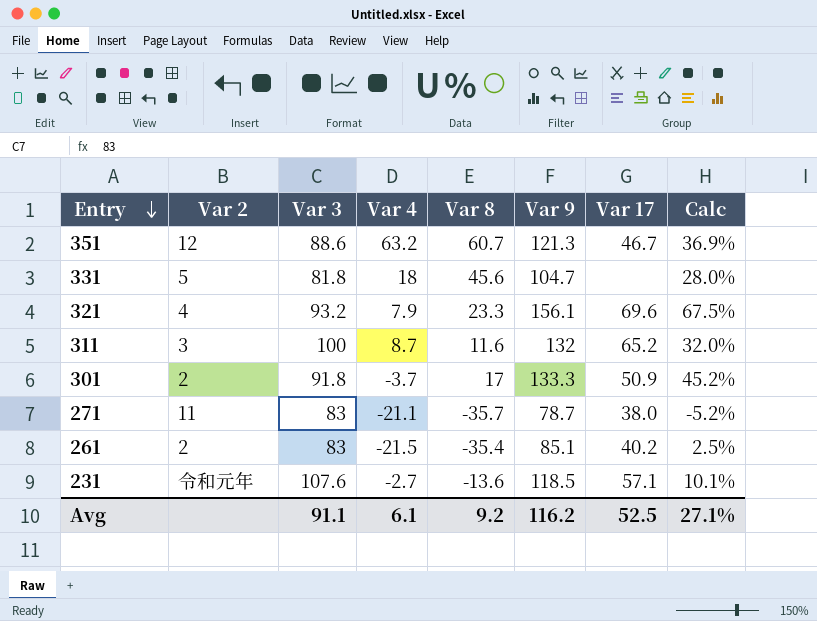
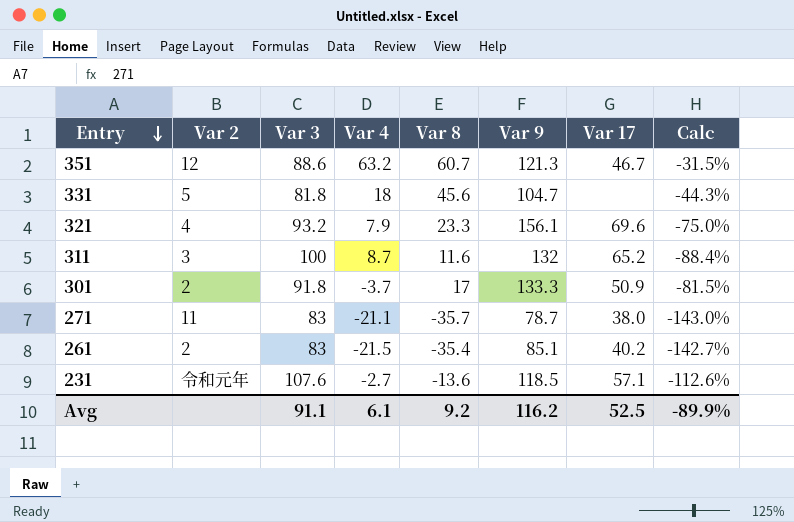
column Calc | formula: ([Var 9] - [Var 3]) / [Var 3] -> ([Var 8] - [Var 3]) / [Var 3]
Avg | Calc: 27.1% -> -89.9%

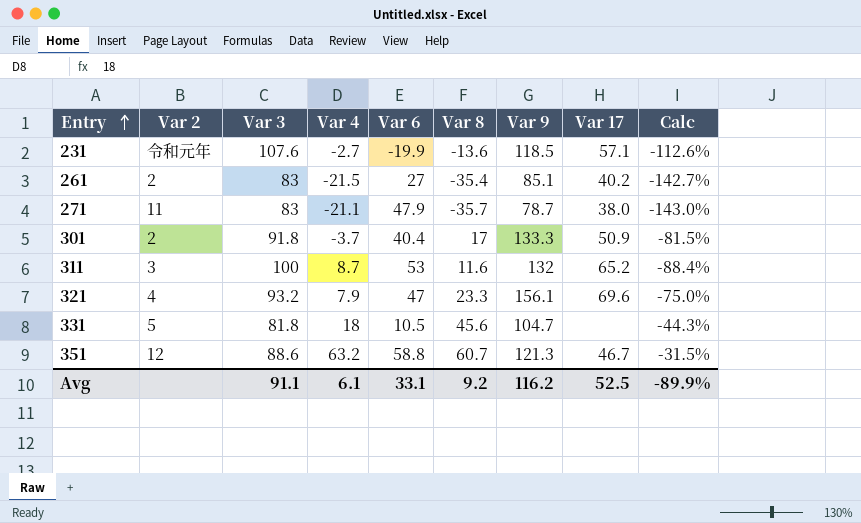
row order: Entry descending -> Entry ascending
column Var 6 | position: none -> 5

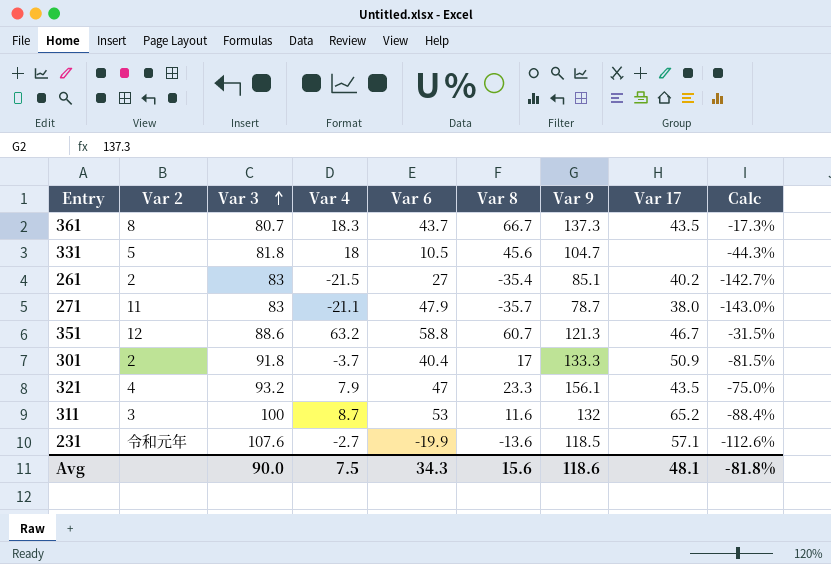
row order: Entry ascending -> Var 3 ascending
row 361: none -> 8 | 80.7 | 18.3 | 43.7 | 66.7 | 137.3 | 43.5 | -17.3%
321 | Var 17: 69.6 -> 43.5
Avg | Var 3: 91.1 -> 90.0
Avg | Var 4: 6.1 -> 7.5
Avg | Var 6: 33.1 -> 34.3
Avg | Var 8: 9.2 -> 15.6
Avg | Var 9: 116.2 -> 118.6
Avg | Var 17: 52.5 -> 48.1
Avg | Calc: -89.9% -> -81.8%

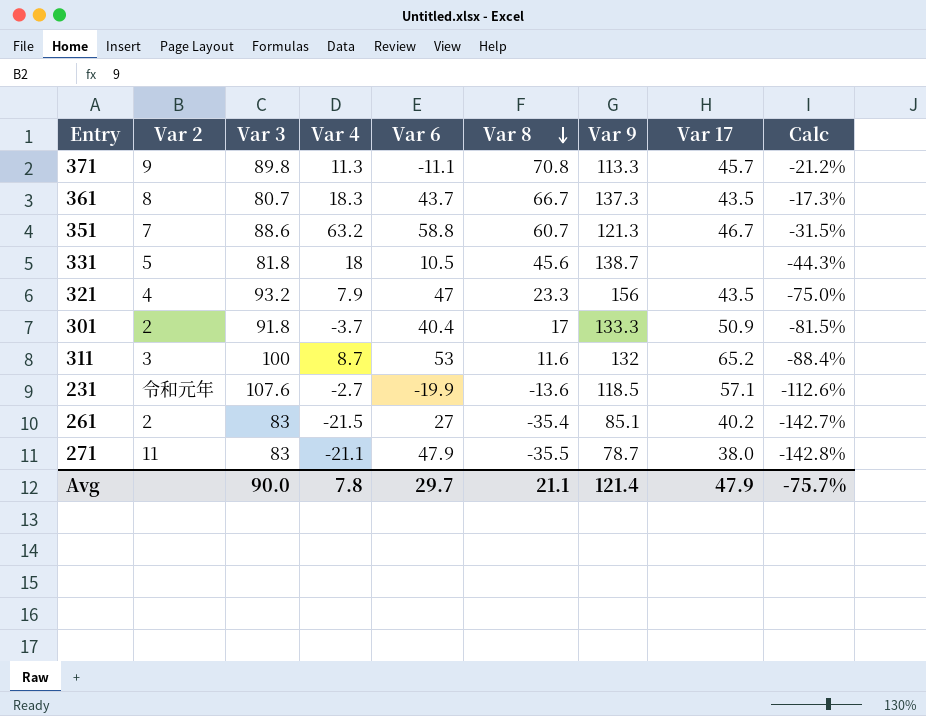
row order: Var 3 ascending -> Var 8 descending
row 371: none -> 9 | 89.8 | 11.3 | -11.1 | 70.8 | 113.3 | 45.7 | -21.2%
351 | Var 2: 12 -> 7
331 | Var 9: 104.7 -> 138.7
321 | Var 9: 156.1 -> 156
271 | Var 8: -35.7 -> -35.5
271 | Calc: -143.0% -> -142.8%
Avg | Var 4: 7.5 -> 7.8
Avg | Var 6: 34.3 -> 29.7
Avg | Var 8: 15.6 -> 21.1
Avg | Var 9: 118.6 -> 121.4
Avg | Var 17: 48.1 -> 47.9
Avg | Calc: -81.8% -> -75.7%

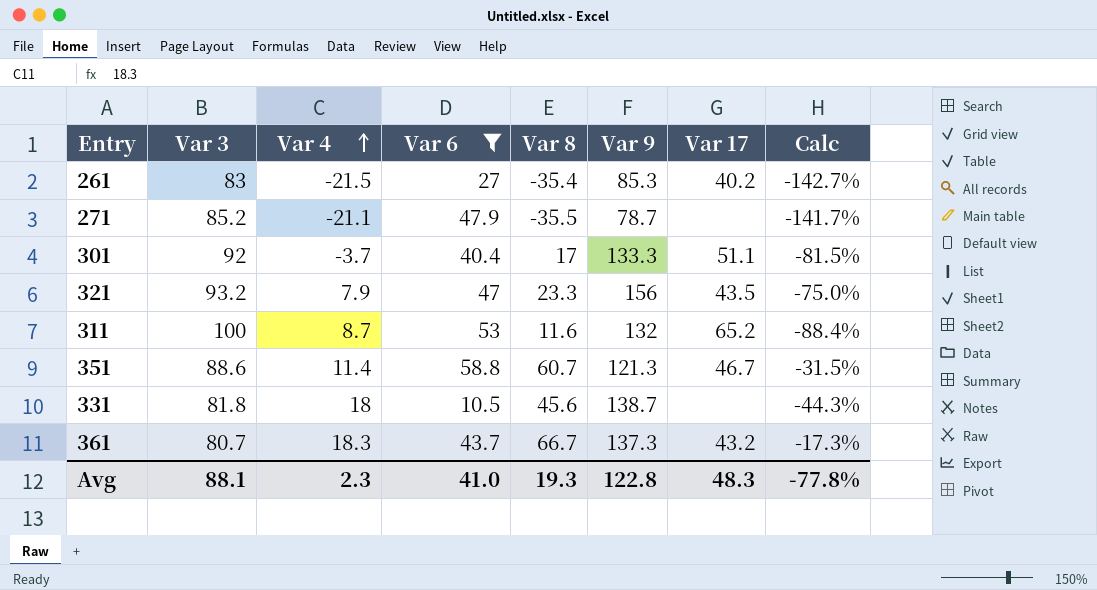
filter: none -> Var 6 >= 10.5
row order: Var 8 descending -> Var 4 ascending
column Var 2 | position: 2 -> none
261 | Var 9: 85.1 -> 85.3
271 | Var 3: 83 -> 85.2
271 | Var 17: 38.0 -> none
271 | Calc: -142.8% -> -141.7%
301 | Var 3: 91.8 -> 92
301 | Var 17: 50.9 -> 51.1
351 | Var 4: 63.2 -> 11.4
361 | Var 17: 43.5 -> 43.2
Avg | Var 3: 90.0 -> 88.1
Avg | Var 4: 7.8 -> 2.3
Avg | Var 6: 29.7 -> 41.0
Avg | Var 8: 21.1 -> 19.3
Avg | Var 9: 121.4 -> 122.8
Avg | Var 17: 47.9 -> 48.3
Avg | Calc: -75.7% -> -77.8%

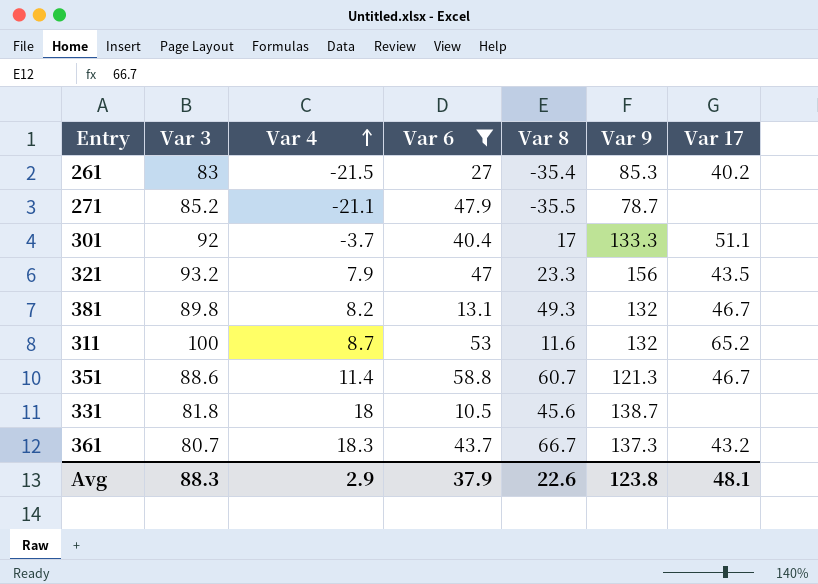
column Calc | formula: ([Var 8] - [Var 3]) / [Var 3] -> none
row 381: none -> 89.8 | 8.2 | 13.1 | 49.3 | 132 | 46.7
Avg | Var 3: 88.1 -> 88.3
Avg | Var 4: 2.3 -> 2.9
Avg | Var 6: 41.0 -> 37.9
Avg | Var 8: 19.3 -> 22.6
Avg | Var 9: 122.8 -> 123.8
Avg | Var 17: 48.3 -> 48.1

